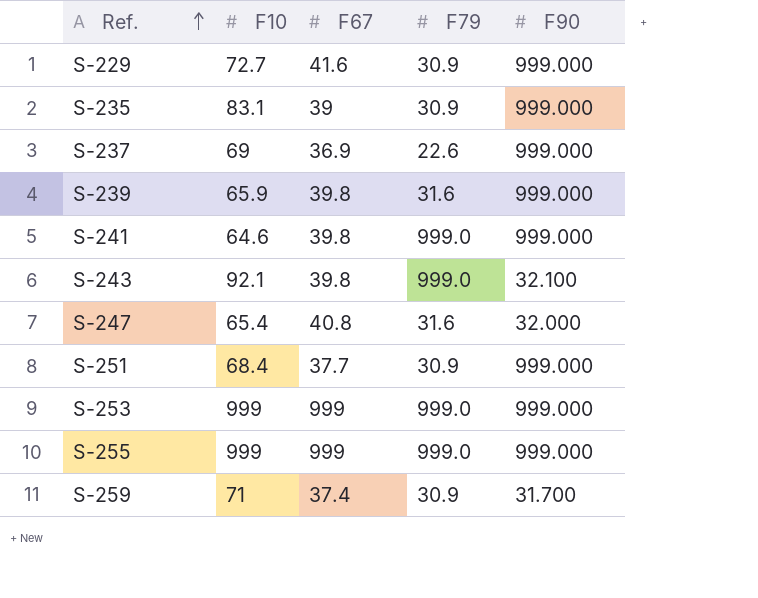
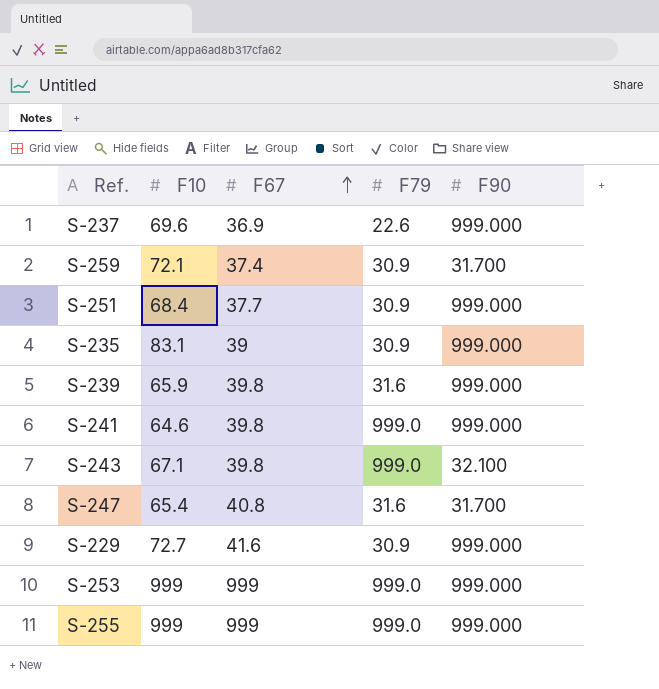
row order: Ref. ascending -> F67 ascending
S-237 | F10: 69 -> 69.6
S-259 | F10: 71 -> 72.1
S-243 | F10: 92.1 -> 67.1
S-247 | F90: 32.000 -> 31.700

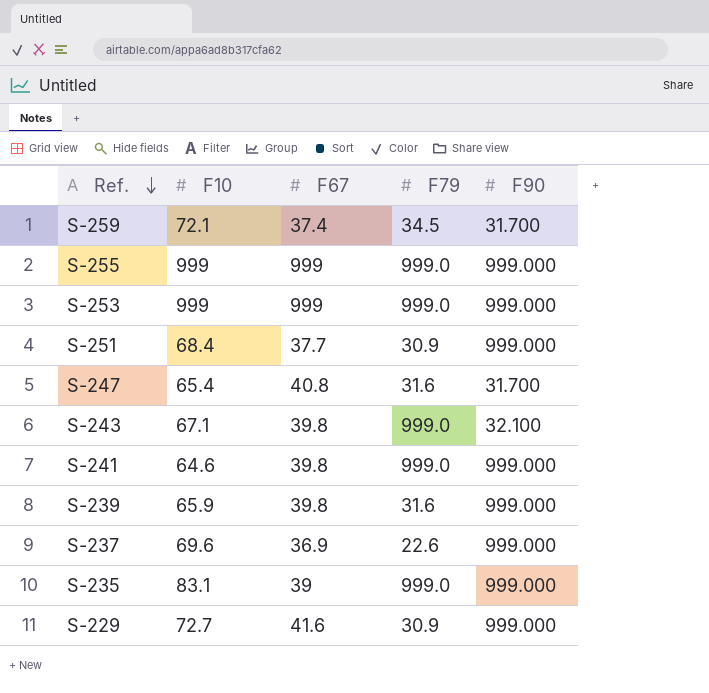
row order: F67 ascending -> Ref. descending
S-259 | F79: 30.9 -> 34.5
S-235 | F79: 30.9 -> 999.0

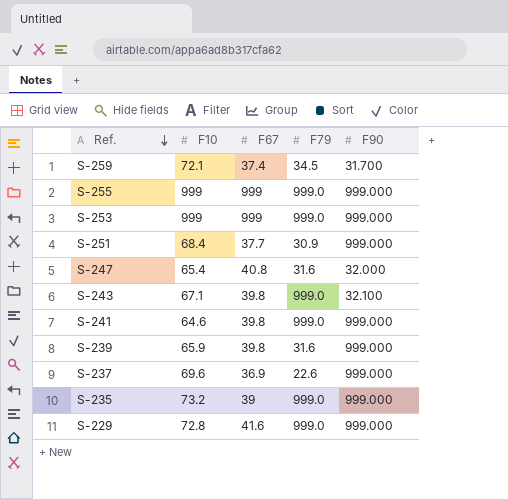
S-247 | F90: 31.700 -> 32.000
S-235 | F10: 83.1 -> 73.2
S-229 | F10: 72.7 -> 72.8
S-229 | F79: 30.9 -> 999.0

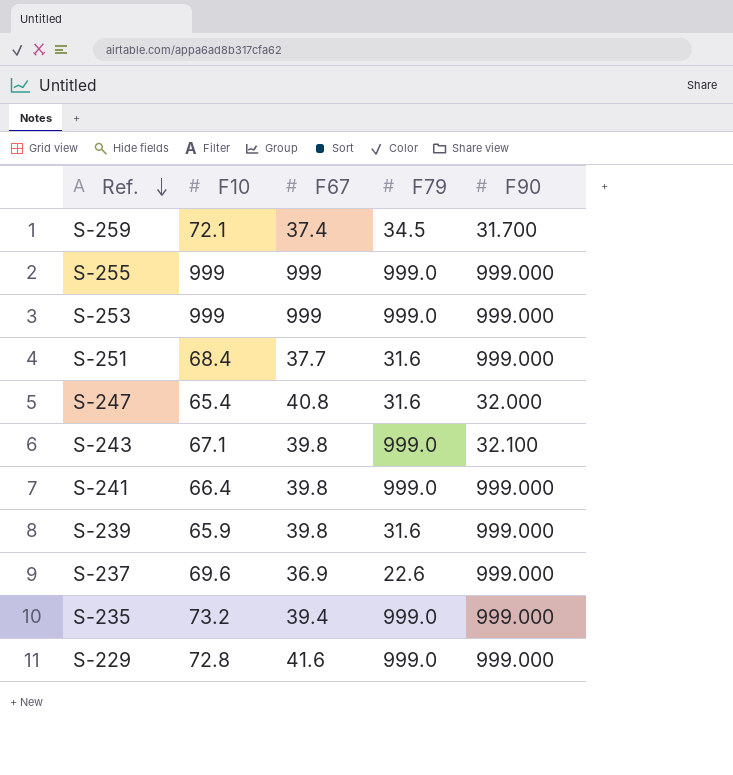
S-251 | F79: 30.9 -> 31.6
S-241 | F10: 64.6 -> 66.4
S-235 | F67: 39 -> 39.4

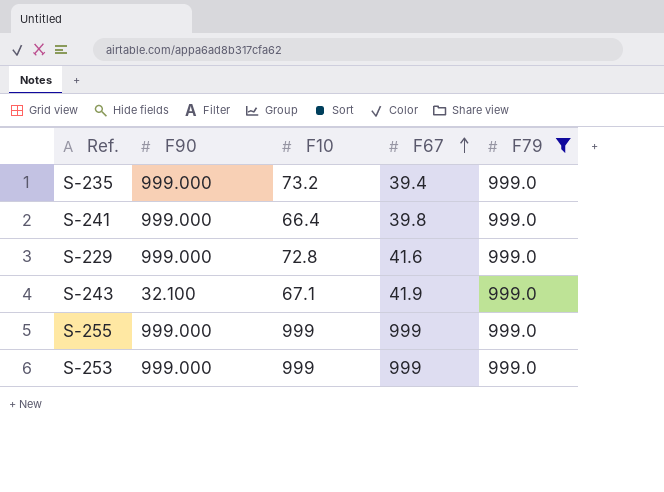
filter: none -> F79 = 999.0
row order: Ref. descending -> F67 ascending
column F90 | position: 5 -> 2
S-243 | F67: 39.8 -> 41.9

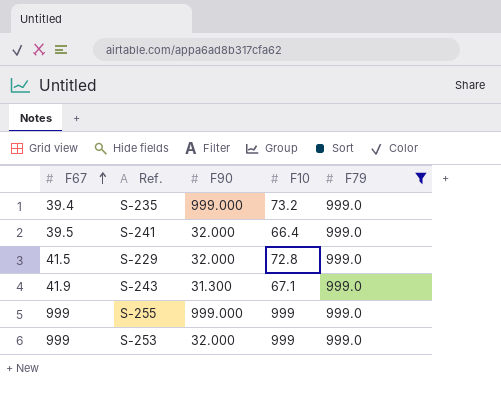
column F67 | position: 4 -> 1
S-241 | F67: 39.8 -> 39.5
S-241 | F90: 999.000 -> 32.000
S-229 | F67: 41.6 -> 41.5
S-229 | F90: 999.000 -> 32.000
S-243 | F90: 32.100 -> 31.300
S-253 | F90: 999.000 -> 32.000

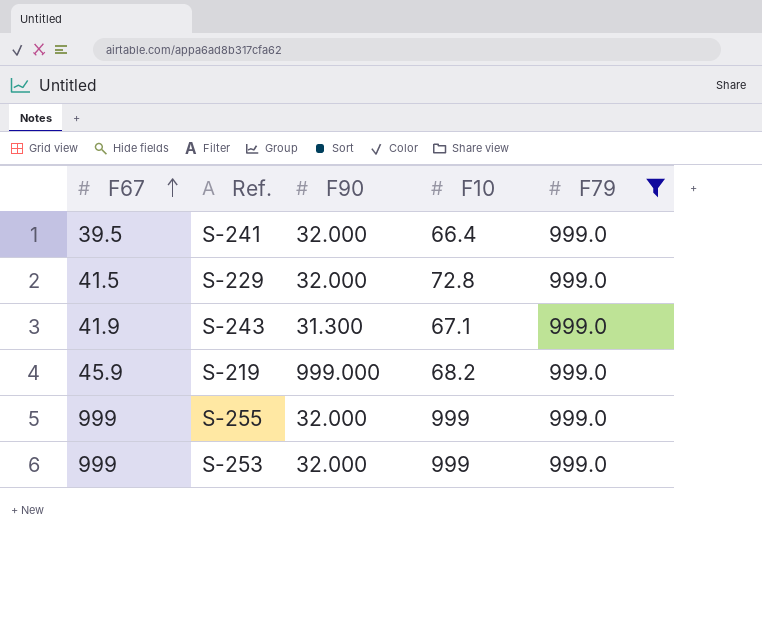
row S-235: 39.4 | 999.000 | 73.2 | 999.0 -> none
row S-219: none -> 45.9 | 999.000 | 68.2 | 999.0
S-255 | F90: 999.000 -> 32.000

